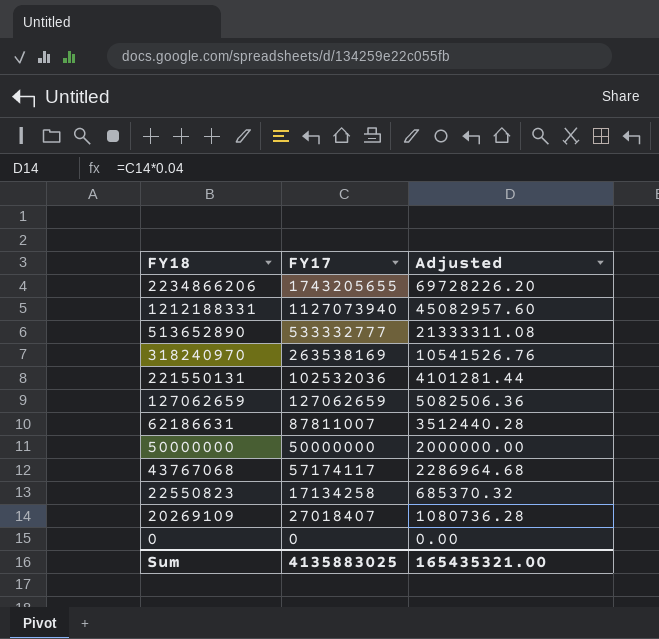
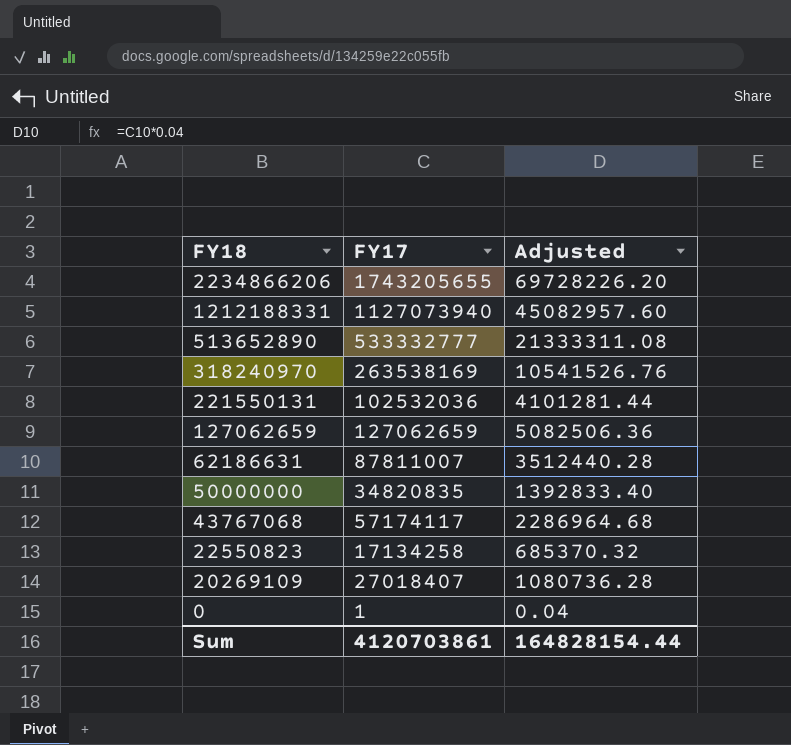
50000000 | FY17: 50000000 -> 34820835
50000000 | Adjusted: 2000000.00 -> 1392833.40
0 | FY17: 0 -> 1
0 | Adjusted: 0.00 -> 0.04
Sum | FY17: 4135883025 -> 4120703861
Sum | Adjusted: 165435321.00 -> 164828154.44

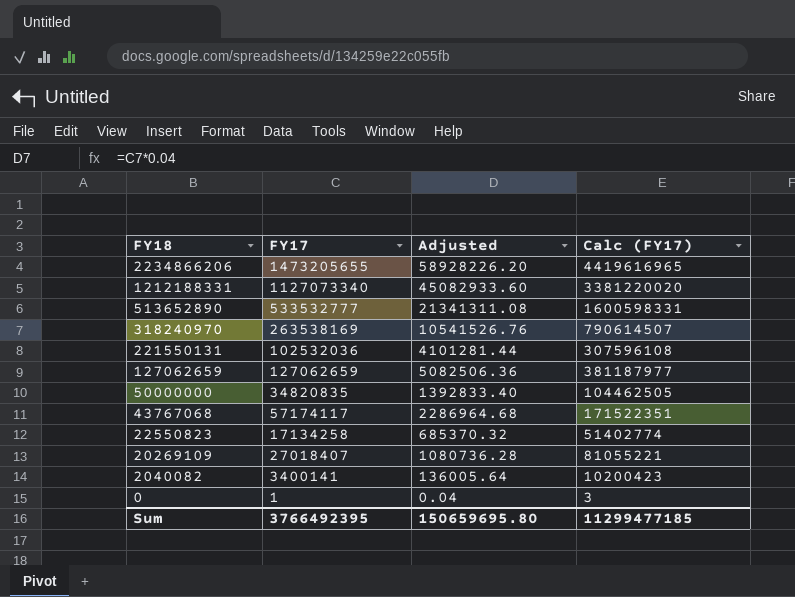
column Calc (FY17) | formula: none -> [FY17] * 3
row 62186631: 87811007 | 3512440.28 -> none
2234866206 | FY17: 1743205655 -> 1473205655
2234866206 | Adjusted: 69728226.20 -> 58928226.20
1212188331 | FY17: 1127073940 -> 1127073340
1212188331 | Adjusted: 45082957.60 -> 45082933.60
513652890 | FY17: 533332777 -> 533532777
513652890 | Adjusted: 21333311.08 -> 21341311.08
row 2040082: none -> 3400141 | 136005.64 | 10200423
Sum | FY17: 4120703861 -> 3766492395
Sum | Adjusted: 164828154.44 -> 150659695.80

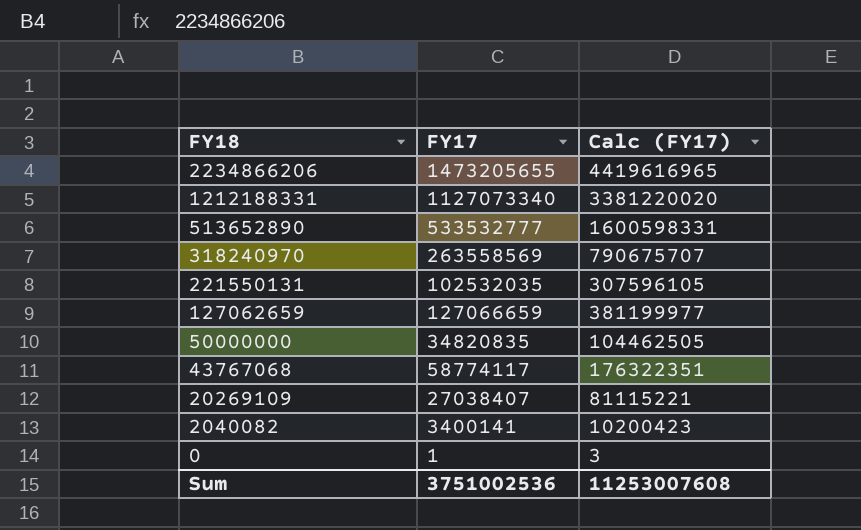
column Adjusted | formula: [FY17] * 0.04 -> none
row 22550823: 17134258 | 685370.32 | 51402774 -> none
318240970 | FY17: 263538169 -> 263558569
318240970 | Calc (FY17): 790614507 -> 790675707
221550131 | FY17: 102532036 -> 102532035
221550131 | Calc (FY17): 307596108 -> 307596105
127062659 | FY17: 127062659 -> 127066659
127062659 | Calc (FY17): 381187977 -> 381199977
43767068 | FY17: 57174117 -> 58774117
43767068 | Calc (FY17): 171522351 -> 176322351
20269109 | FY17: 27018407 -> 27038407
20269109 | Calc (FY17): 81055221 -> 81115221
Sum | FY17: 3766492395 -> 3751002536
Sum | Calc (FY17): 11299477185 -> 11253007608

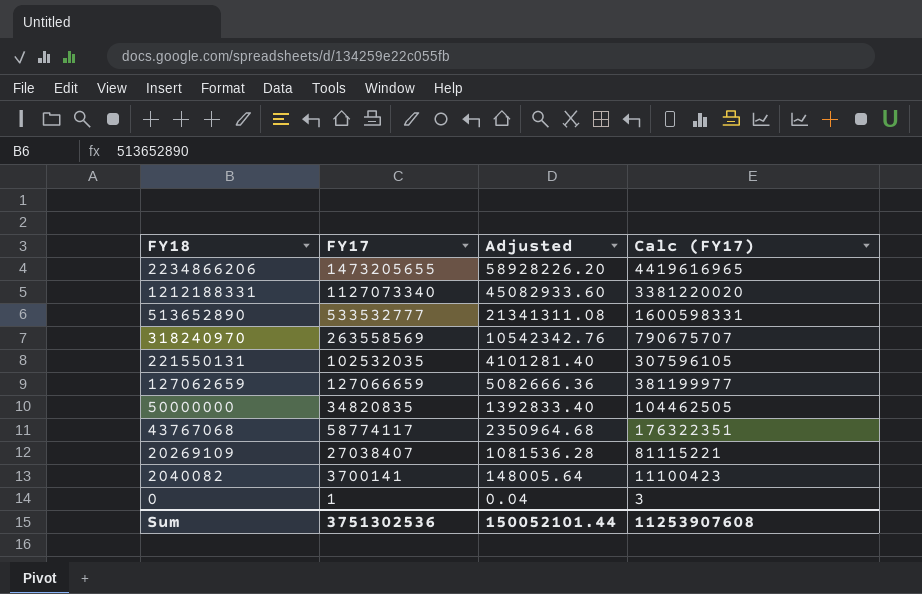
column Adjusted | formula: none -> [FY17] * 0.04
2040082 | FY17: 3400141 -> 3700141
2040082 | Calc (FY17): 10200423 -> 11100423
Sum | FY17: 3751002536 -> 3751302536
Sum | Calc (FY17): 11253007608 -> 11253907608

